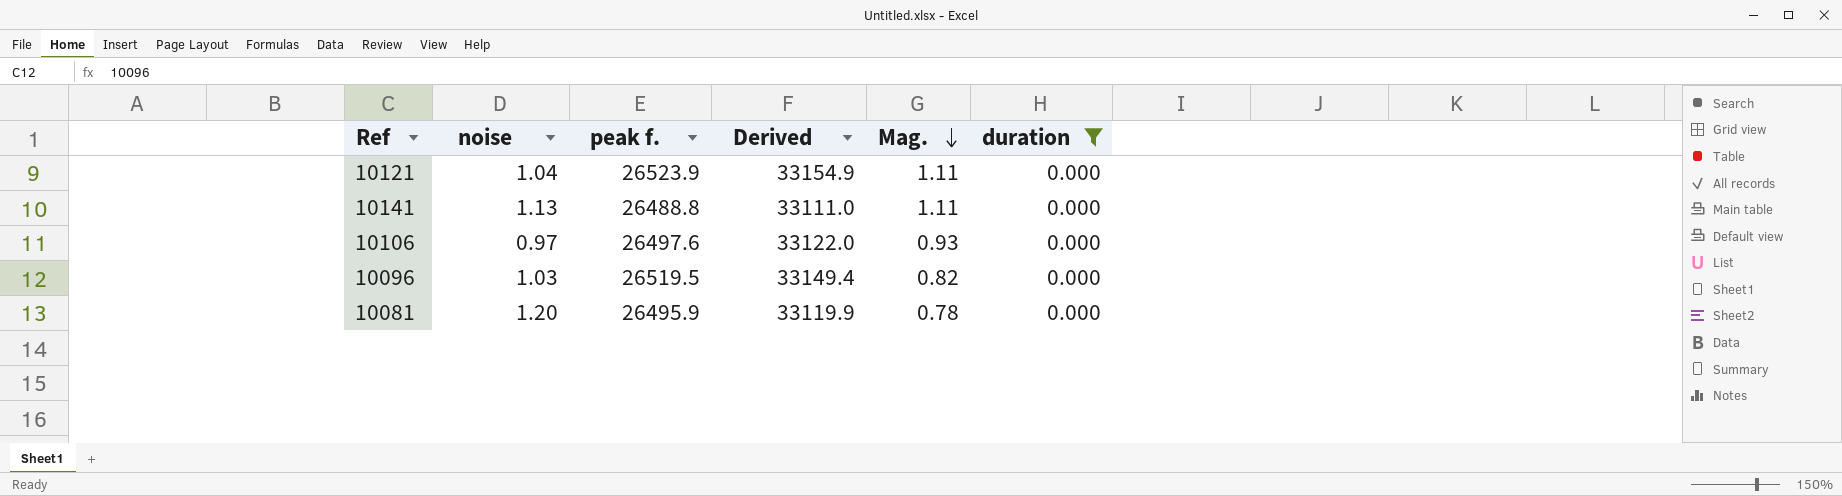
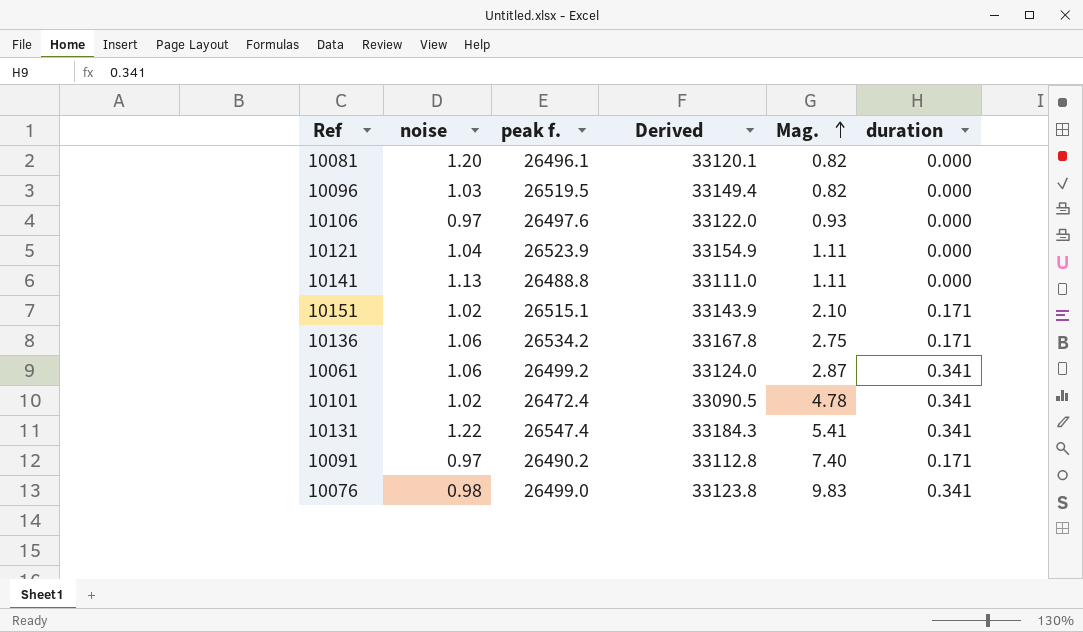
filter: duration = 0.000 -> none
row order: Mag. descending -> Mag. ascending
10081 | peak f.: 26495.9 -> 26496.1
10081 | Derived: 33119.9 -> 33120.1
10081 | Mag.: 0.78 -> 0.82

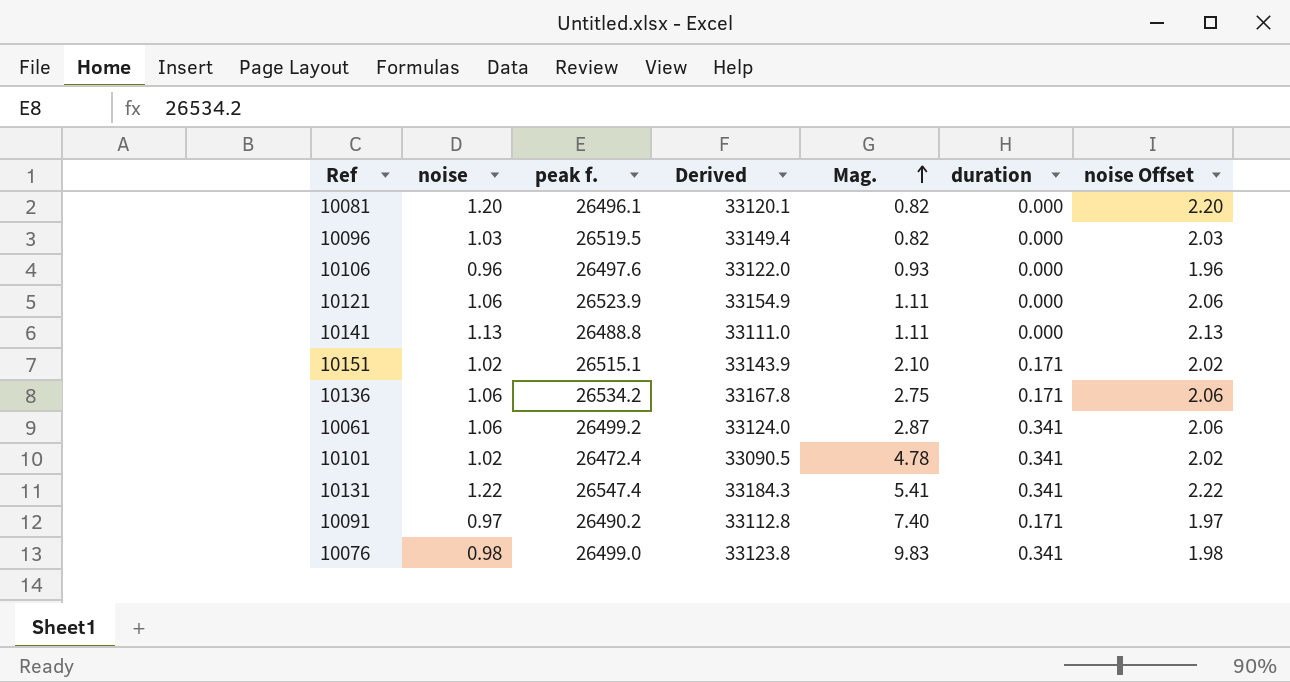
column noise Offset | formula: none -> [noise] + 1
10106 | noise: 0.97 -> 0.96
10121 | noise: 1.04 -> 1.06

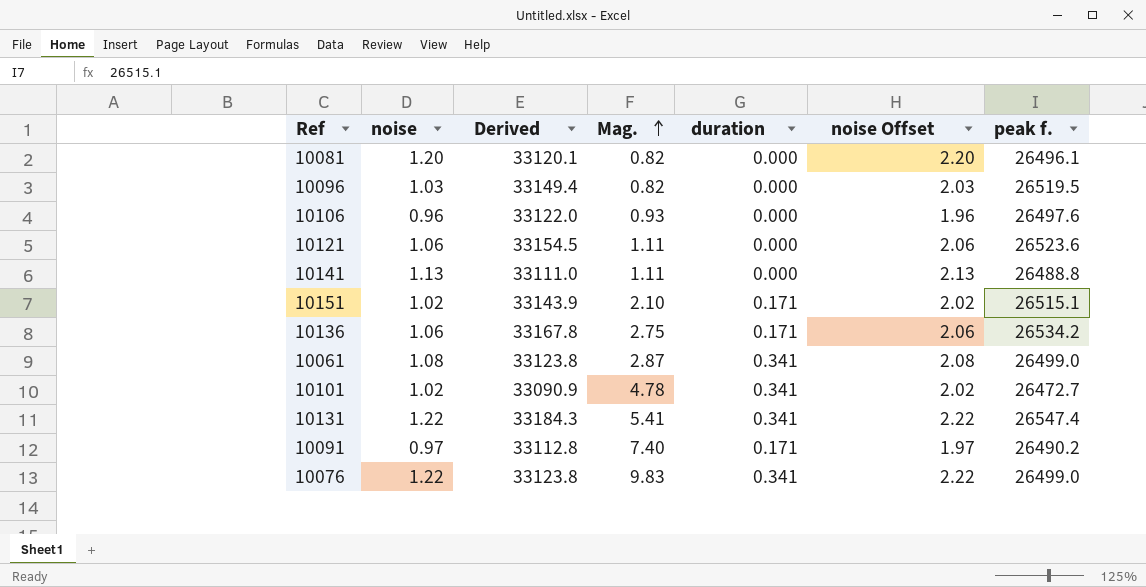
column peak f. | position: 3 -> 7
10121 | Derived: 33154.9 -> 33154.5
10121 | peak f.: 26523.9 -> 26523.6
10061 | noise: 1.06 -> 1.08
10061 | Derived: 33124.0 -> 33123.8
10061 | noise Offset: 2.06 -> 2.08
10061 | peak f.: 26499.2 -> 26499.0
10101 | Derived: 33090.5 -> 33090.9
10101 | peak f.: 26472.4 -> 26472.7
10076 | noise: 0.98 -> 1.22
10076 | noise Offset: 1.98 -> 2.22

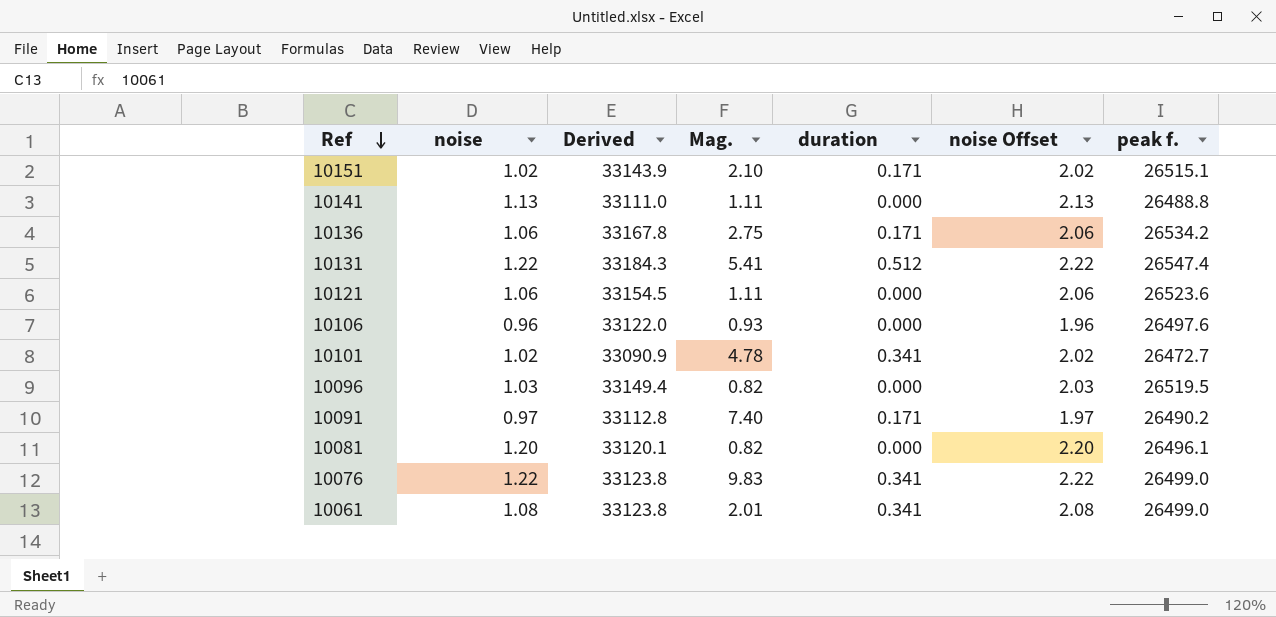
row order: Mag. ascending -> Ref descending
10131 | duration: 0.341 -> 0.512
10061 | Mag.: 2.87 -> 2.01

